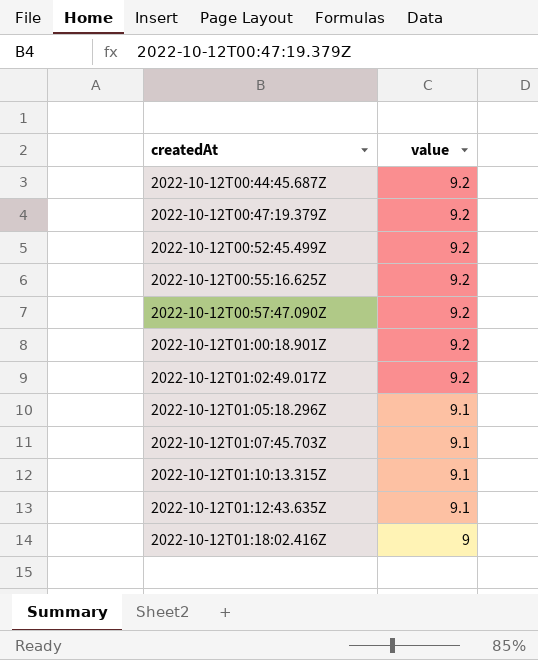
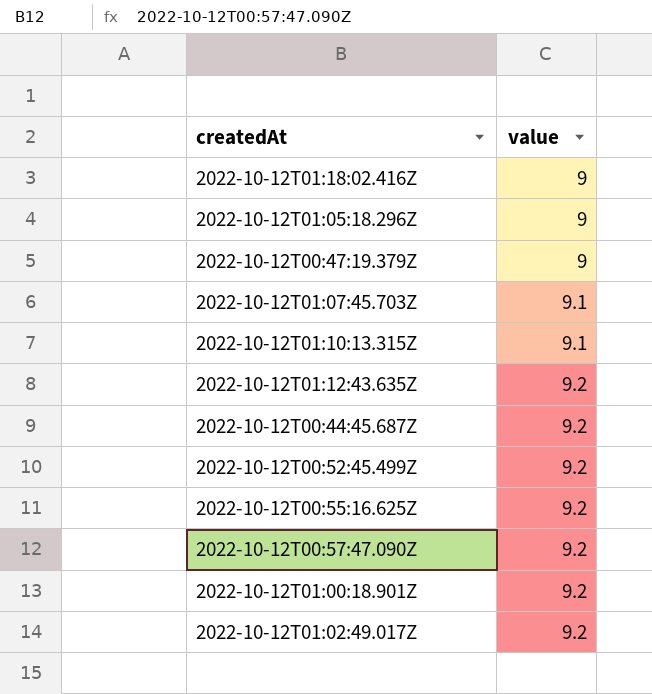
row order: createdAt ascending -> value ascending
2022-10-12T01:05:18.296Z | value: 9.1 -> 9
2022-10-12T00:47:19.379Z | value: 9.2 -> 9
2022-10-12T01:12:43.635Z | value: 9.1 -> 9.2

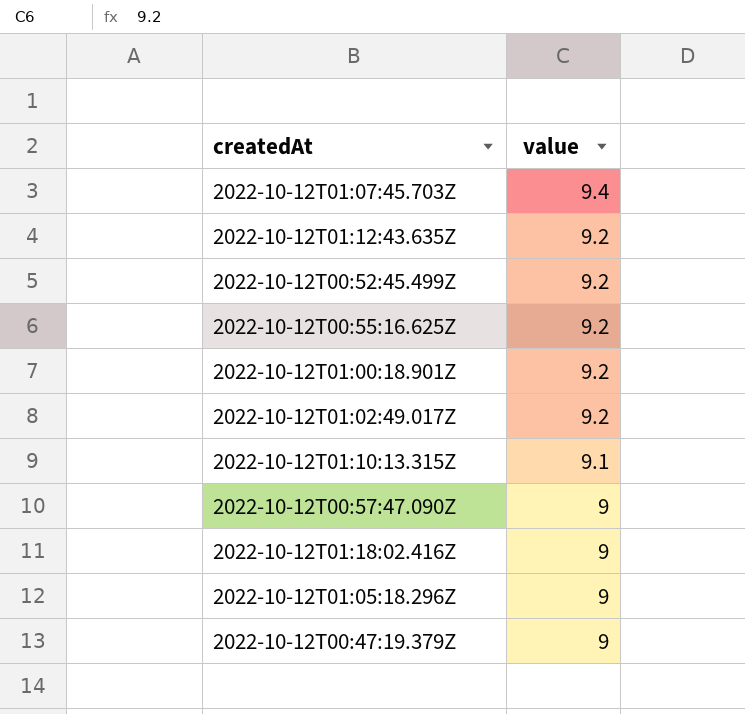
row order: value ascending -> value descending
row 2022-10-12T00:44:45.687Z: 9.2 -> none
2022-10-12T01:07:45.703Z | value: 9.1 -> 9.4
2022-10-12T00:57:47.090Z | value: 9.2 -> 9

